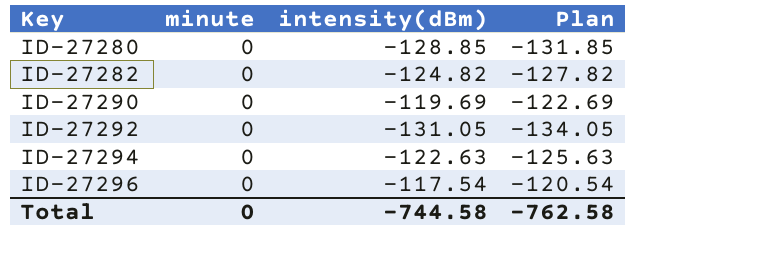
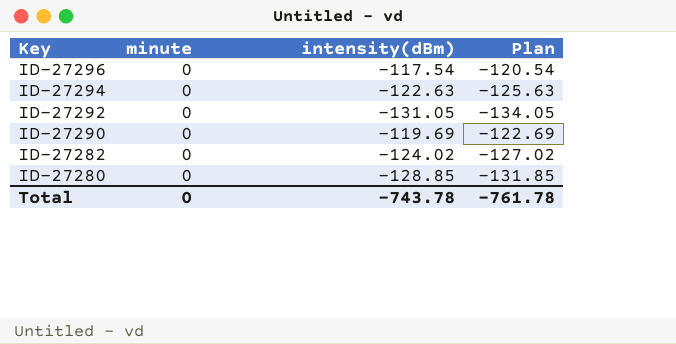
row order: Key ascending -> Key descending
ID-27282 | intensity(dBm): -124.82 -> -124.02
ID-27282 | Plan: -127.82 -> -127.02
Total | intensity(dBm): -744.58 -> -743.78
Total | Plan: -762.58 -> -761.78

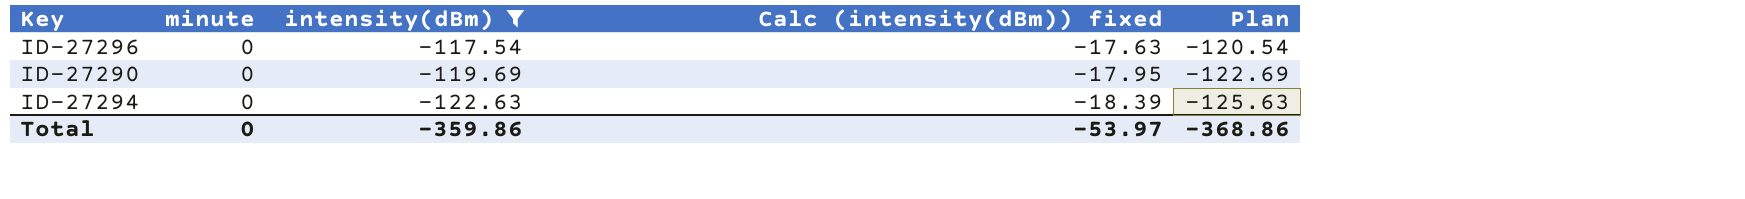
filter: none -> intensity(dBm) >= -122.63
row order: Key descending -> intensity(dBm) descending
column Calc (intensity(dBm)) fixed | formula: none -> [intensity(dBm)] * 0.15
Total | intensity(dBm): -743.78 -> -359.86
Total | Plan: -761.78 -> -368.86

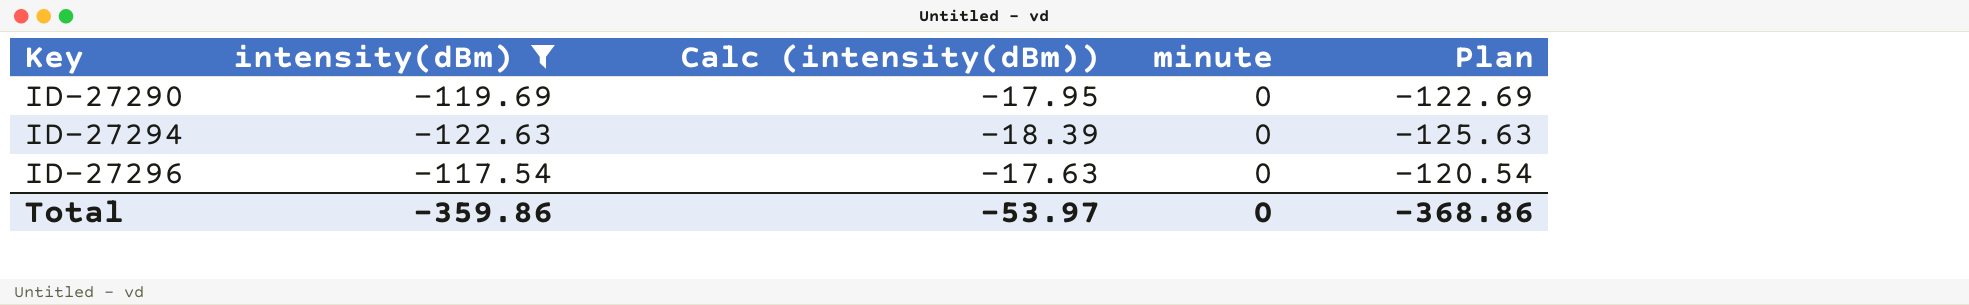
row order: intensity(dBm) descending -> Key ascending
column name: Calc (intensity(dBm)) fixed -> Calc (intensity(dBm))
column minute | position: 2 -> 4

